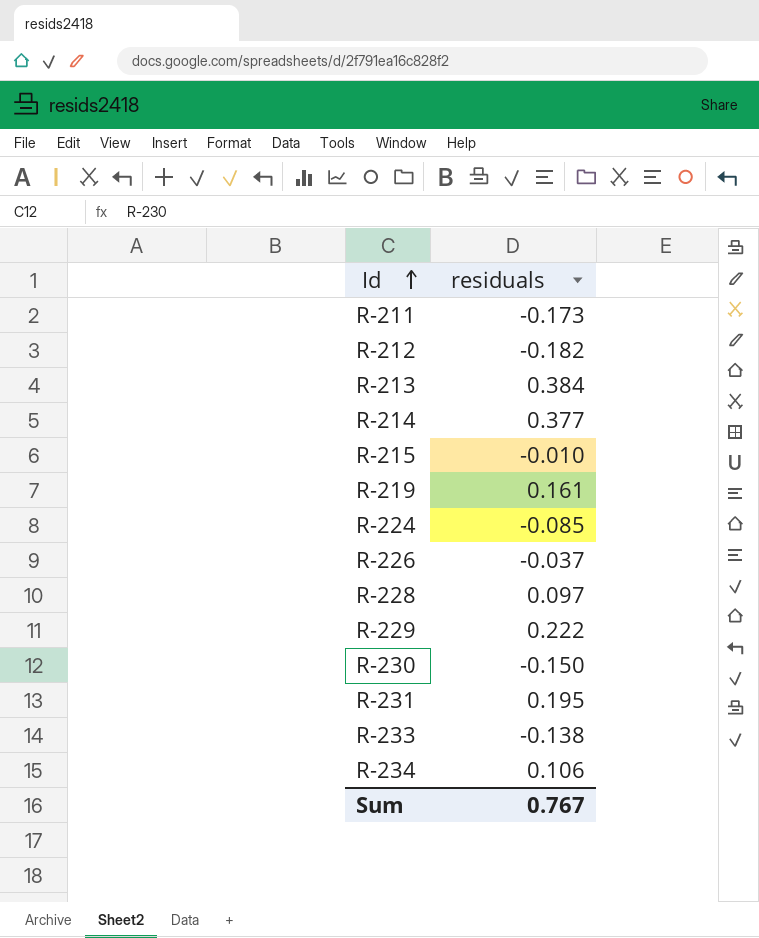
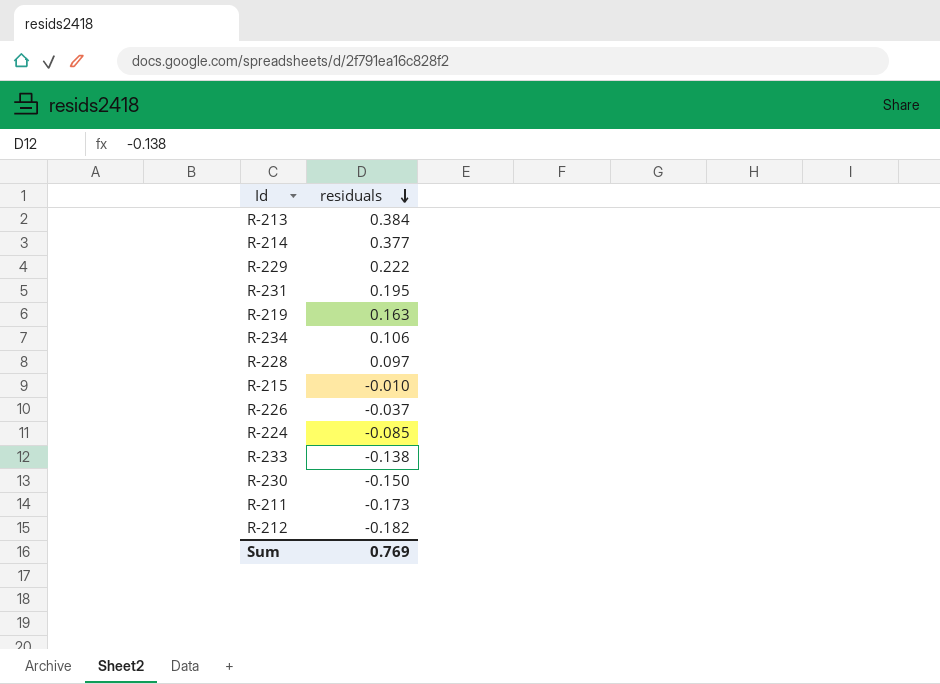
row order: Id ascending -> residuals descending
R-219 | residuals: 0.161 -> 0.163
Sum | residuals: 0.767 -> 0.769

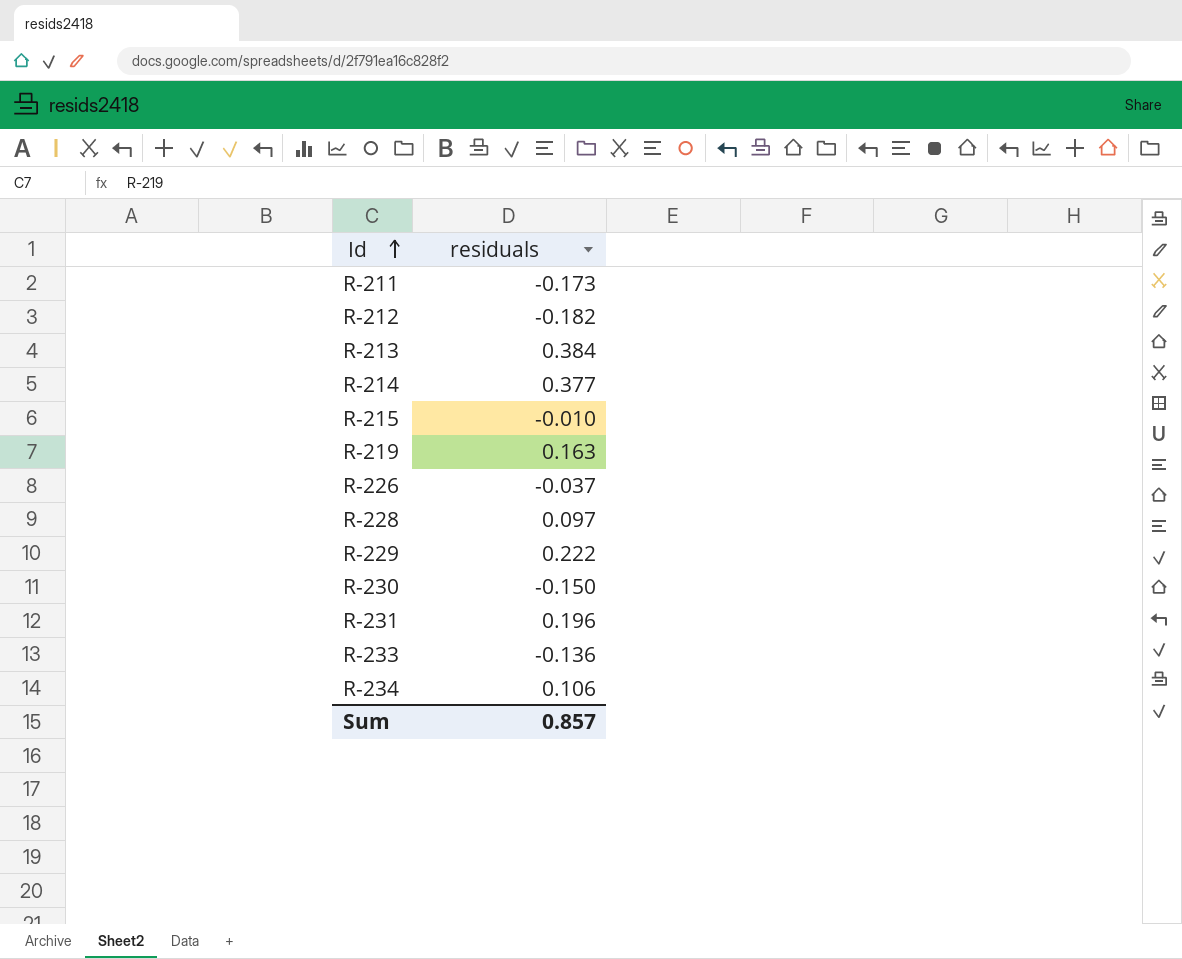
row order: residuals descending -> Id ascending
row R-224: -0.085 -> none
R-231 | residuals: 0.195 -> 0.196
R-233 | residuals: -0.138 -> -0.136
Sum | residuals: 0.769 -> 0.857

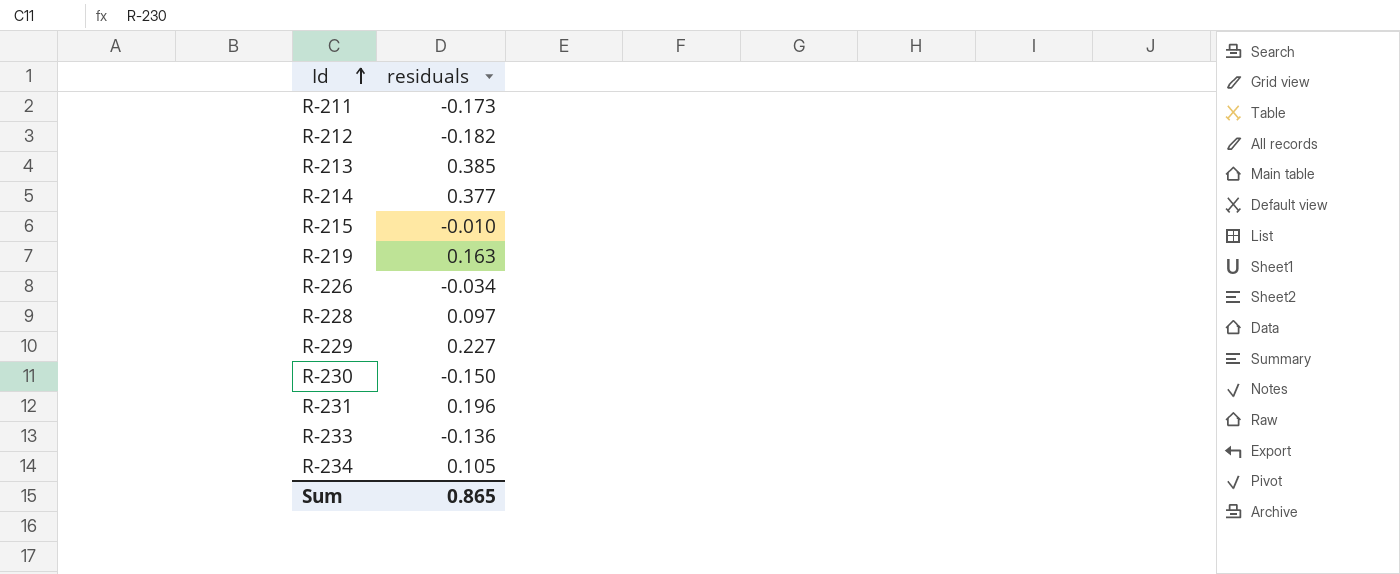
R-213 | residuals: 0.384 -> 0.385
R-226 | residuals: -0.037 -> -0.034
R-229 | residuals: 0.222 -> 0.227
R-234 | residuals: 0.106 -> 0.105
Sum | residuals: 0.857 -> 0.865

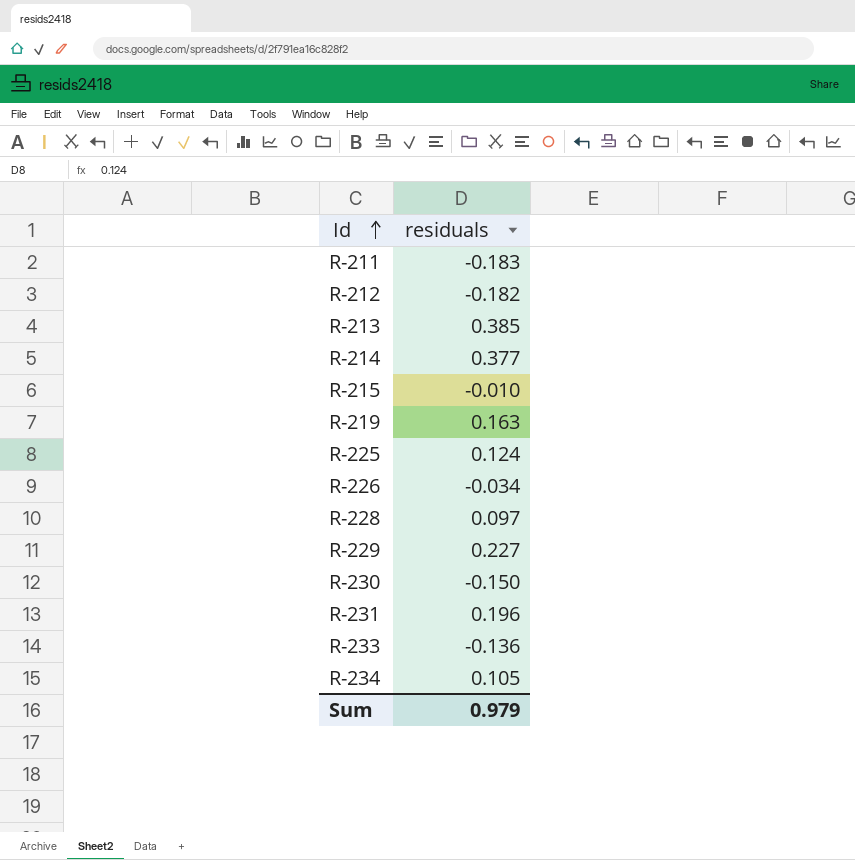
R-211 | residuals: -0.173 -> -0.183
row R-225: none -> 0.124
Sum | residuals: 0.865 -> 0.979

